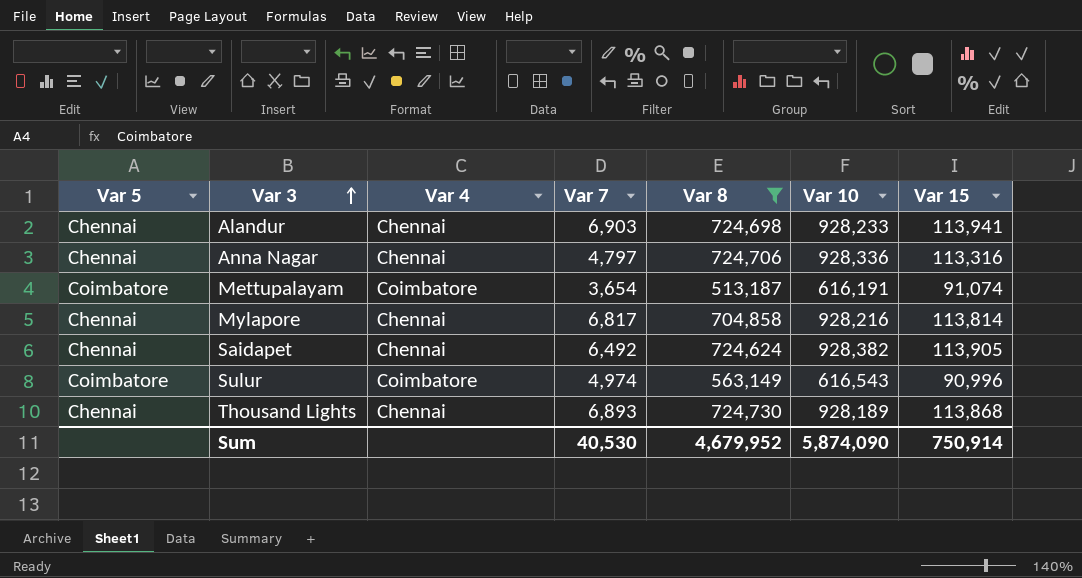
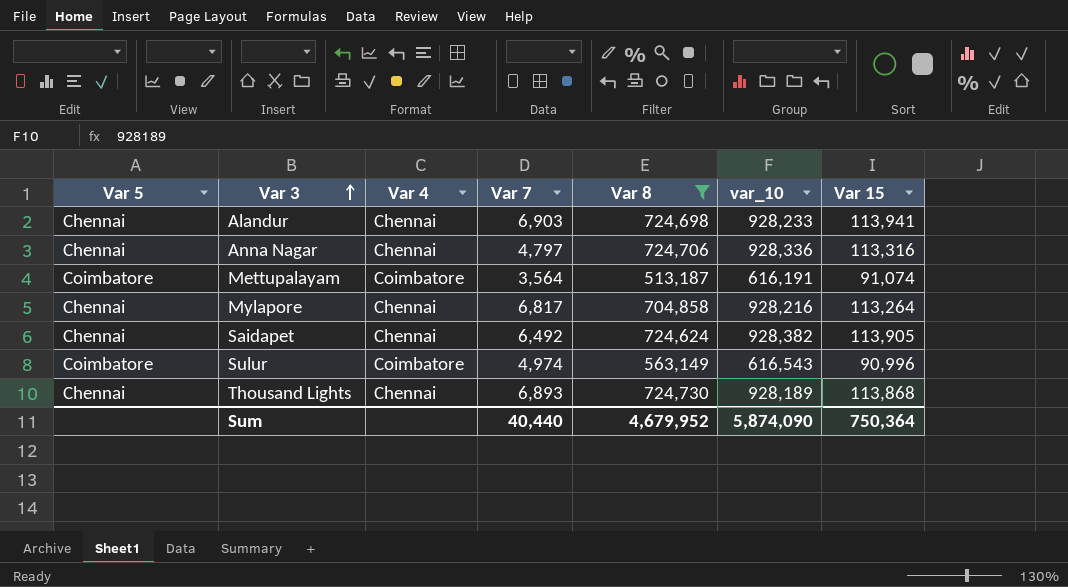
column name: Var 10 -> var_10
Mettupalayam | Var 7: 3,654 -> 3,564
Mylapore | Var 15: 113,814 -> 113,264
Sum | Var 7: 40,530 -> 40,440
Sum | Var 15: 750,914 -> 750,364

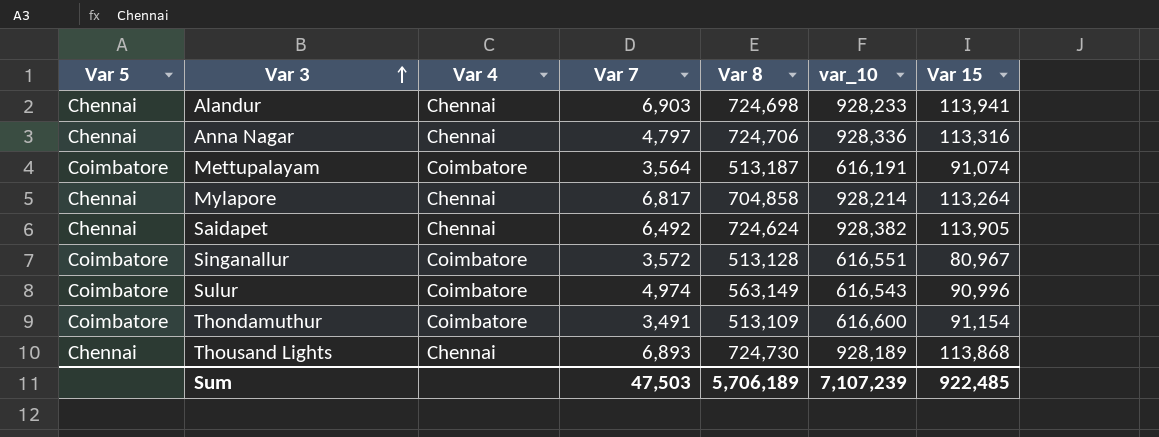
filter: Var 8 >= 513,187 -> none
Mylapore | var_10: 928,216 -> 928,214
Sum | Var 7: 40,440 -> 47,503
Sum | Var 8: 4,679,952 -> 5,706,189
Sum | var_10: 5,874,090 -> 7,107,239
Sum | Var 15: 750,364 -> 922,485

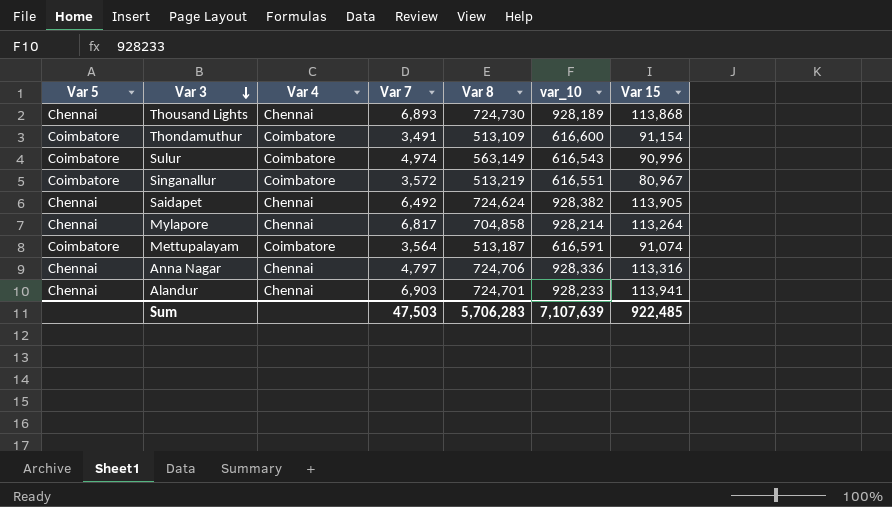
row order: Var 3 ascending -> Var 3 descending
Singanallur | Var 8: 513,128 -> 513,219
Mettupalayam | var_10: 616,191 -> 616,591
Alandur | Var 8: 724,698 -> 724,701
Sum | Var 8: 5,706,189 -> 5,706,283
Sum | var_10: 7,107,239 -> 7,107,639

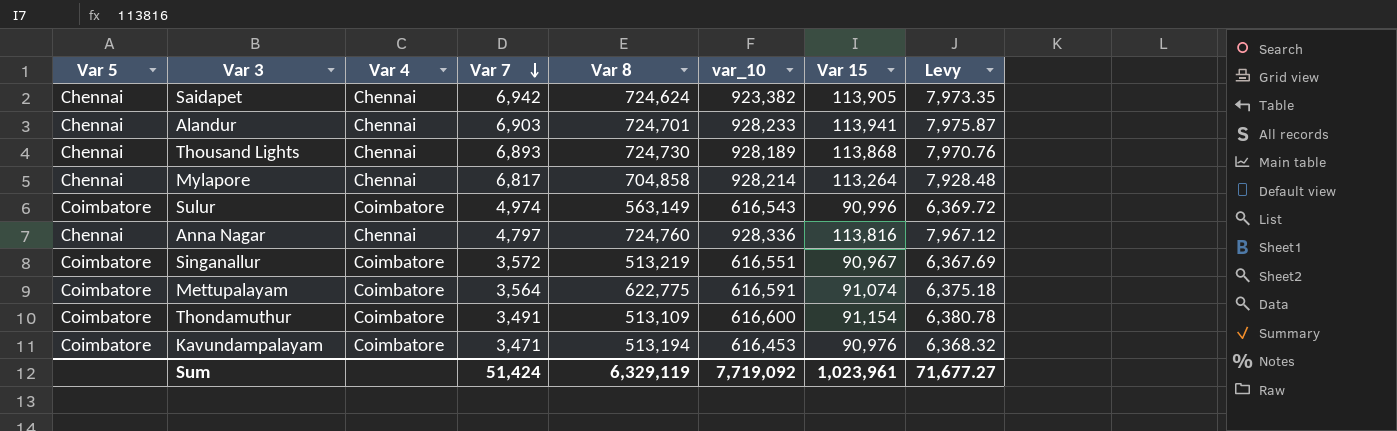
row order: Var 3 descending -> Var 7 descending
column Levy | formula: none -> [Var 15] * 0.07
Saidapet | Var 7: 6,492 -> 6,942
Saidapet | var_10: 928,382 -> 923,382
Anna Nagar | Var 8: 724,706 -> 724,760
Anna Nagar | Var 15: 113,316 -> 113,816
Singanallur | Var 15: 80,967 -> 90,967
Mettupalayam | Var 8: 513,187 -> 622,775
row Kavundampalayam: none -> Coimbatore | Coimbatore | 3,471 | 513,194 | 616,453 | 90,976 | 6,368.32
Sum | Var 7: 47,503 -> 51,424
Sum | Var 8: 5,706,283 -> 6,329,119
Sum | var_10: 7,107,639 -> 7,719,092
Sum | Var 15: 922,485 -> 1,023,961

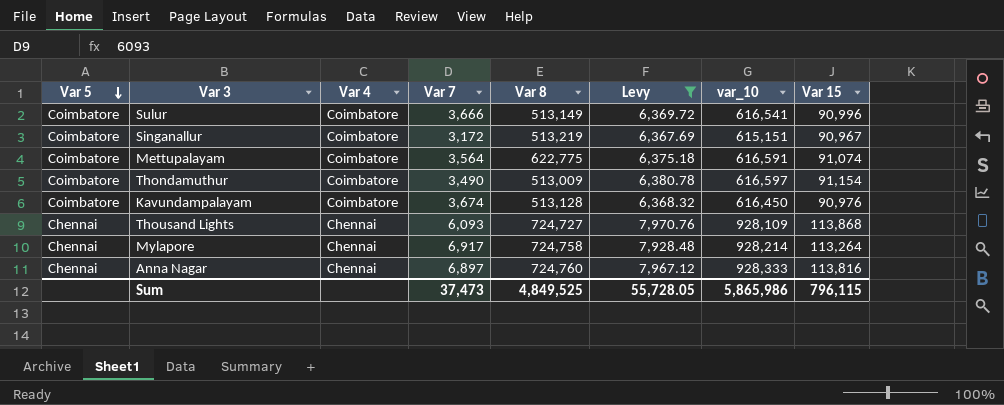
filter: none -> Levy <= 7,970.76
row order: Var 7 descending -> Var 5 descending
column Levy | position: 8 -> 6
Sulur | Var 7: 4,974 -> 3,666
Sulur | Var 8: 563,149 -> 513,149
Sulur | var_10: 616,543 -> 616,541
Singanallur | Var 7: 3,572 -> 3,172
Singanallur | var_10: 616,551 -> 615,151
Thondamuthur | Var 7: 3,491 -> 3,490
Thondamuthur | Var 8: 513,109 -> 513,009
Thondamuthur | var_10: 616,600 -> 616,597
Kavundampalayam | Var 7: 3,471 -> 3,674
Kavundampalayam | Var 8: 513,194 -> 513,128
Kavundampalayam | var_10: 616,453 -> 616,450
Thousand Lights | Var 7: 6,893 -> 6,093
Thousand Lights | Var 8: 724,730 -> 724,727
Thousand Lights | var_10: 928,189 -> 928,109
Mylapore | Var 7: 6,817 -> 6,917
Mylapore | Var 8: 704,858 -> 724,758
Anna Nagar | Var 7: 4,797 -> 6,897
Anna Nagar | var_10: 928,336 -> 928,333
Sum | Var 7: 51,424 -> 37,473
Sum | Var 8: 6,329,119 -> 4,849,525
Sum | Levy: 71,677.27 -> 55,728.05
Sum | var_10: 7,719,092 -> 5,865,986
Sum | Var 15: 1,023,961 -> 796,115

